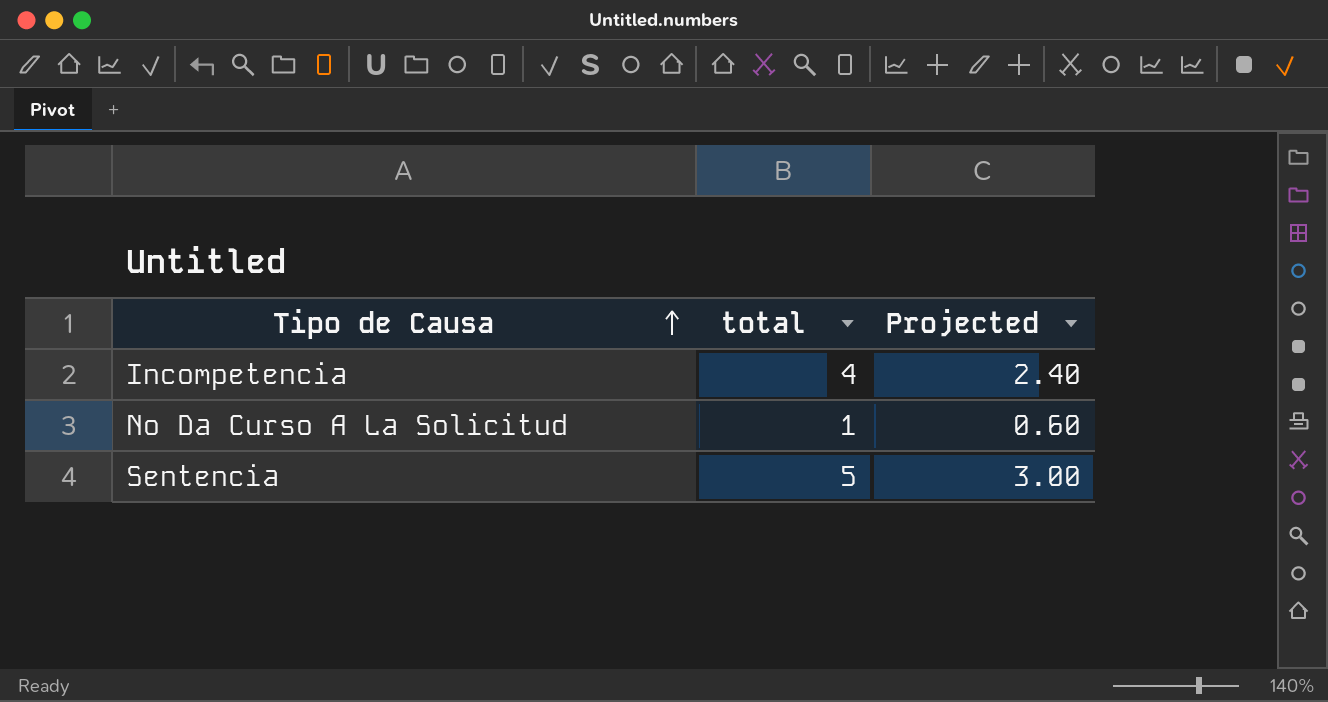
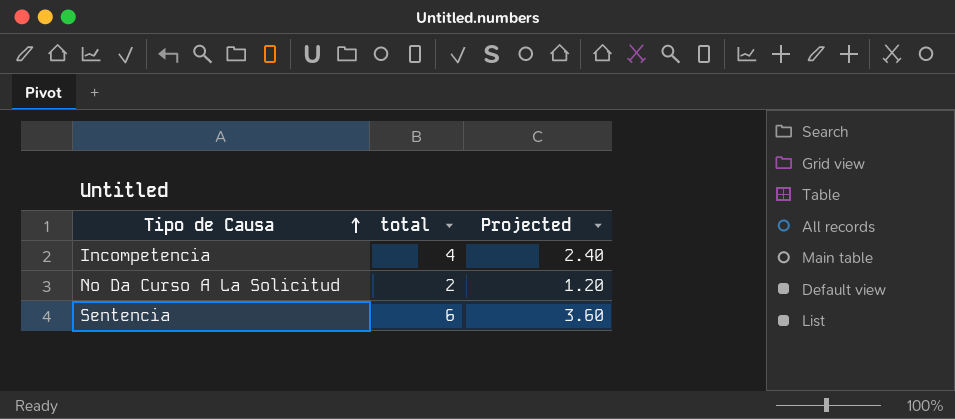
No Da Curso A La Solicitud | total: 1 -> 2
No Da Curso A La Solicitud | Projected: 0.60 -> 1.20
Sentencia | total: 5 -> 6
Sentencia | Projected: 3.00 -> 3.60

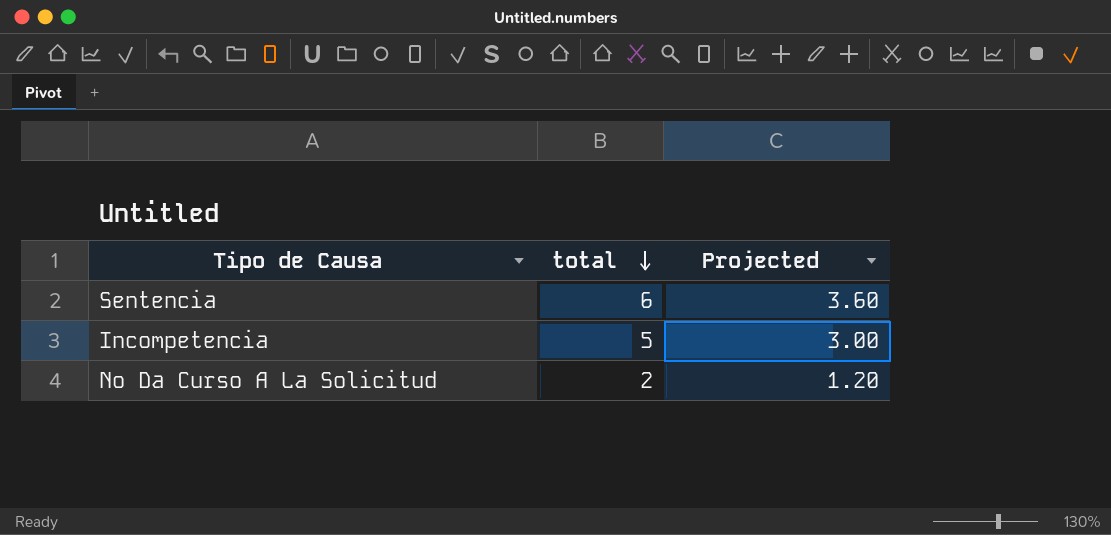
row order: Tipo de Causa ascending -> total descending
Incompetencia | total: 4 -> 5
Incompetencia | Projected: 2.40 -> 3.00

